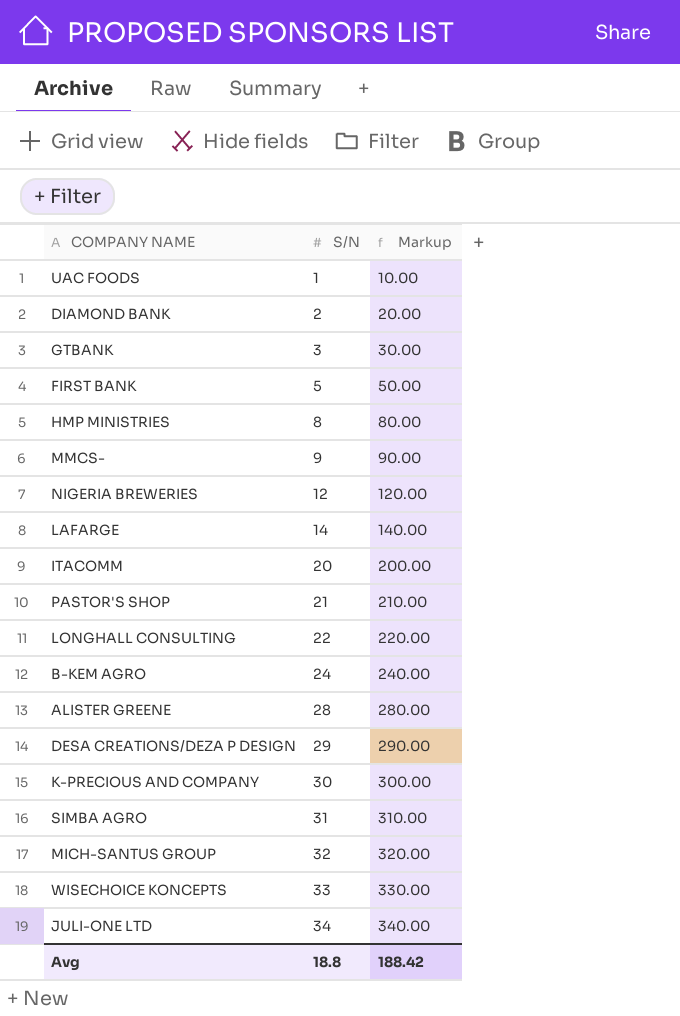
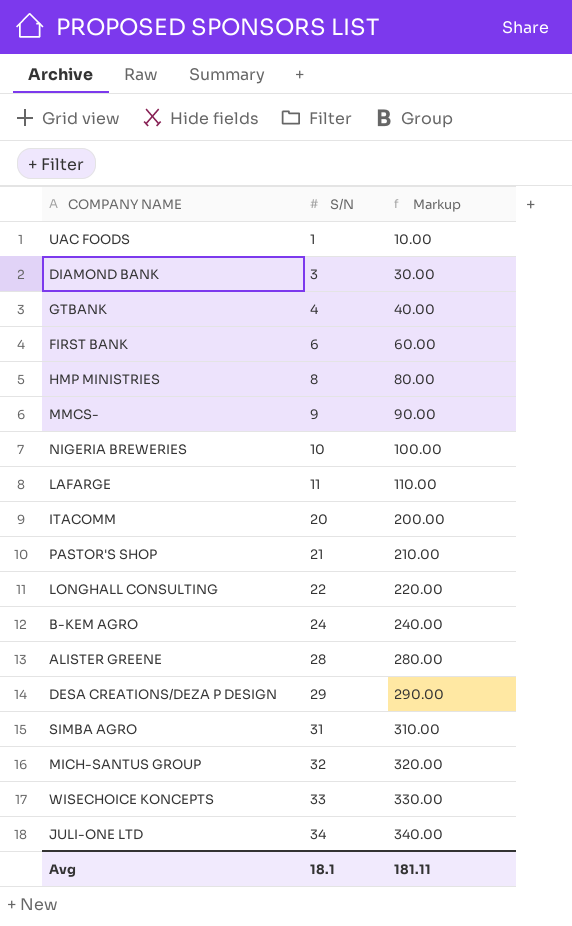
row K-PRECIOUS AND COMPANY: 30 | 300.00 -> none
DIAMOND BANK | S/N: 2 -> 3
DIAMOND BANK | Markup: 20.00 -> 30.00
GTBANK | S/N: 3 -> 4
GTBANK | Markup: 30.00 -> 40.00
FIRST BANK | S/N: 5 -> 6
FIRST BANK | Markup: 50.00 -> 60.00
NIGERIA BREWERIES | S/N: 12 -> 10
NIGERIA BREWERIES | Markup: 120.00 -> 100.00
LAFARGE | S/N: 14 -> 11
LAFARGE | Markup: 140.00 -> 110.00
Avg | S/N: 18.8 -> 18.1
Avg | Markup: 188.42 -> 181.11

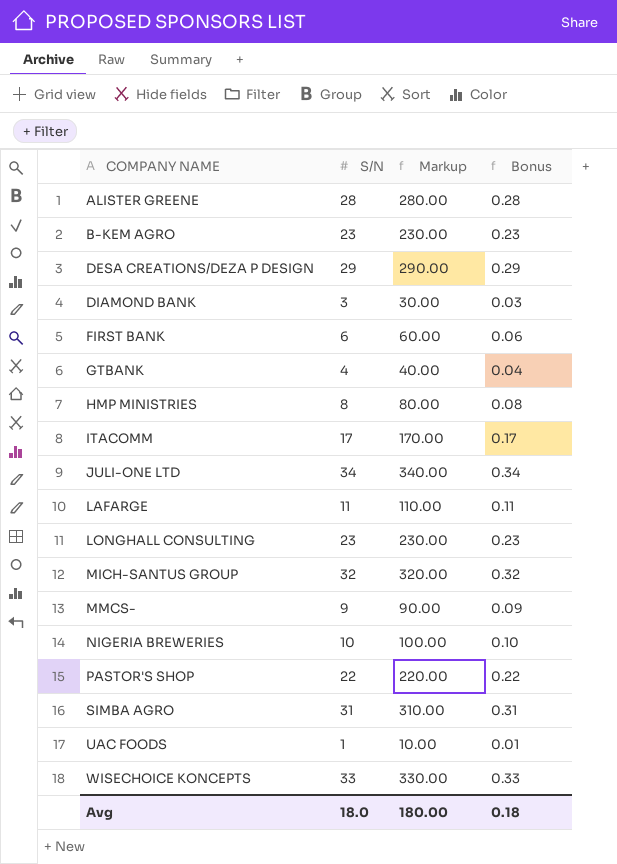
row order: S/N ascending -> COMPANY NAME ascending
column Bonus | formula: none -> [S/N] * 0.01
B-KEM AGRO | S/N: 24 -> 23
B-KEM AGRO | Markup: 240.00 -> 230.00
ITACOMM | S/N: 20 -> 17
ITACOMM | Markup: 200.00 -> 170.00
LONGHALL CONSULTING | S/N: 22 -> 23
LONGHALL CONSULTING | Markup: 220.00 -> 230.00
PASTOR'S SHOP | S/N: 21 -> 22
PASTOR'S SHOP | Markup: 210.00 -> 220.00
Avg | S/N: 18.1 -> 18.0
Avg | Markup: 181.11 -> 180.00

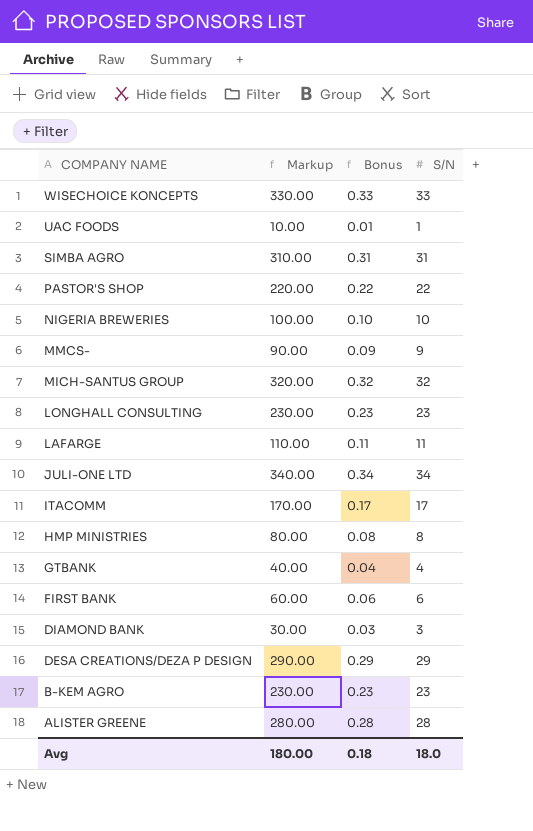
row order: COMPANY NAME ascending -> COMPANY NAME descending
column S/N | position: 2 -> 4

